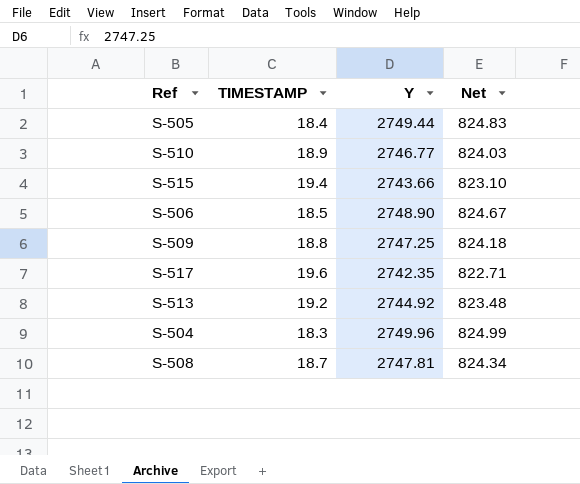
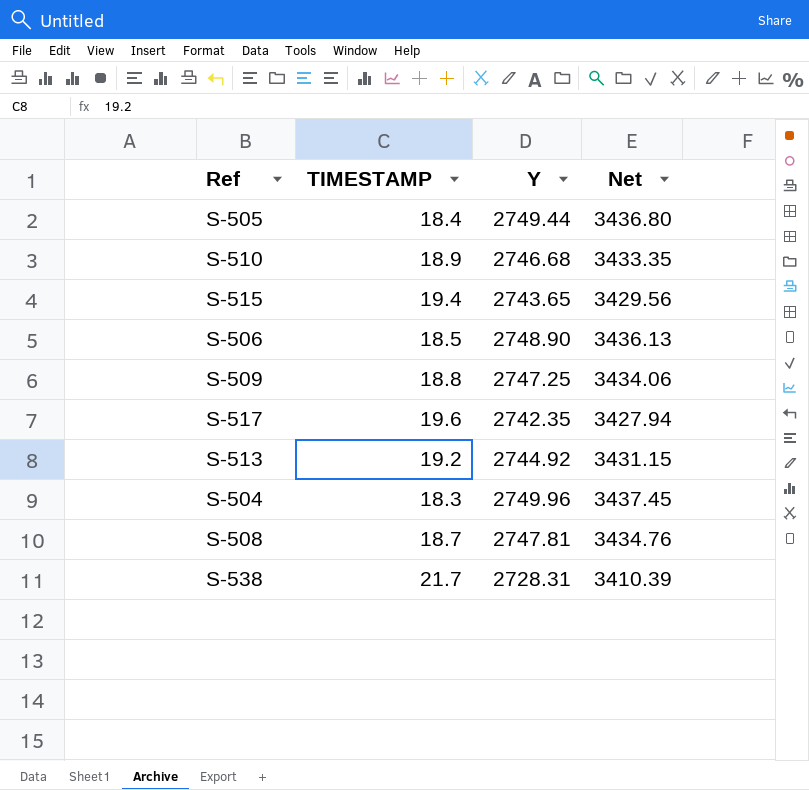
column Net | formula: [Y] * 0.3 -> [Y] * 1.25
S-510 | Y: 2746.77 -> 2746.68
S-515 | Y: 2743.66 -> 2743.65
row S-538: none -> 21.7 | 2728.31 | 3410.39

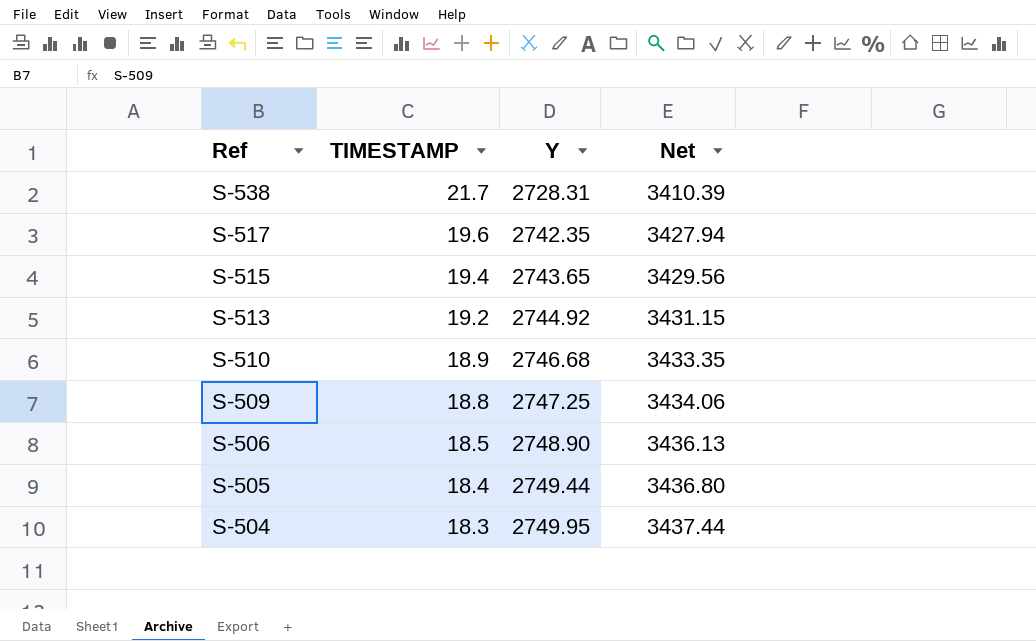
row order: none -> Ref descending
row S-508: 18.7 | 2747.81 | 3434.76 -> none
S-504 | Y: 2749.96 -> 2749.95
S-504 | Net: 3437.45 -> 3437.44

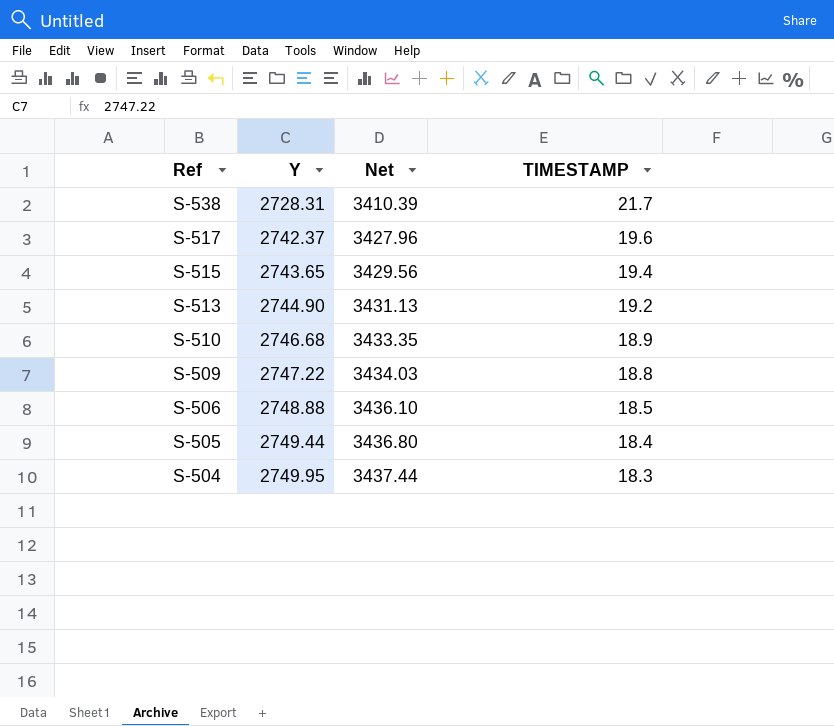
column TIMESTAMP | position: 2 -> 4
S-517 | Y: 2742.35 -> 2742.37
S-517 | Net: 3427.94 -> 3427.96
S-513 | Y: 2744.92 -> 2744.90
S-513 | Net: 3431.15 -> 3431.13
S-509 | Y: 2747.25 -> 2747.22
S-509 | Net: 3434.06 -> 3434.03
S-506 | Y: 2748.90 -> 2748.88
S-506 | Net: 3436.13 -> 3436.10

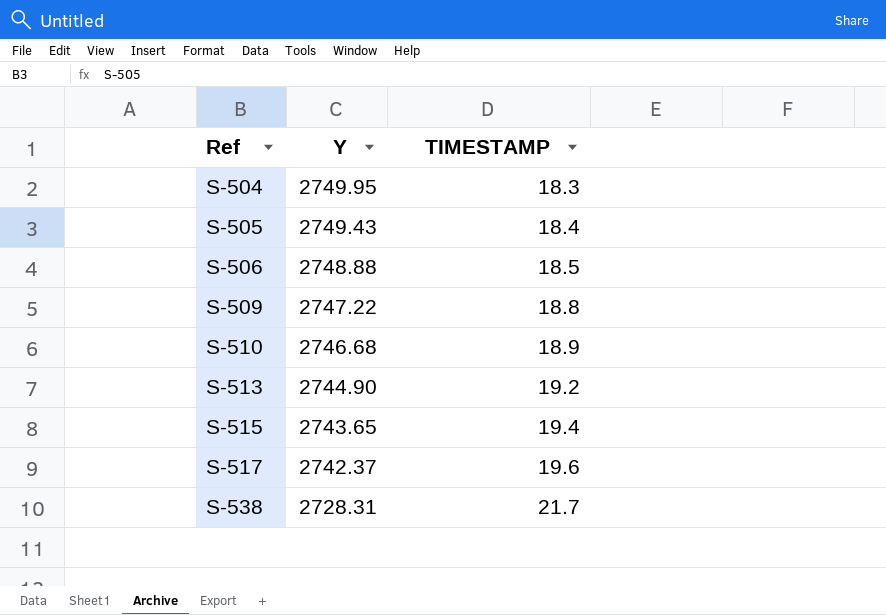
row order: Ref descending -> Ref ascending
column Net | formula: [Y] * 1.25 -> none
S-505 | Y: 2749.44 -> 2749.43

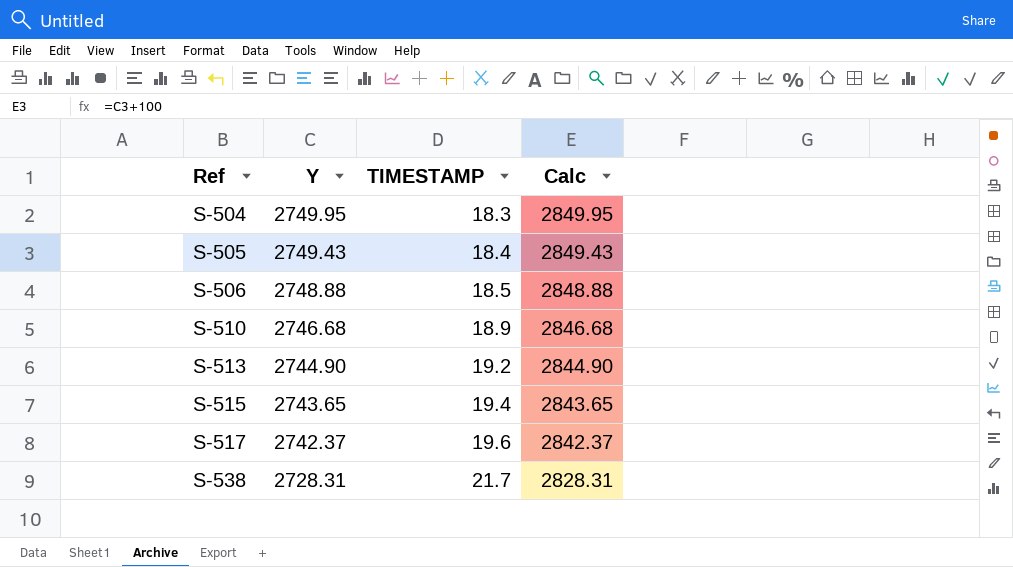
column Calc | formula: none -> [Y] + 100
row S-509: 2747.22 | 18.8 -> none

